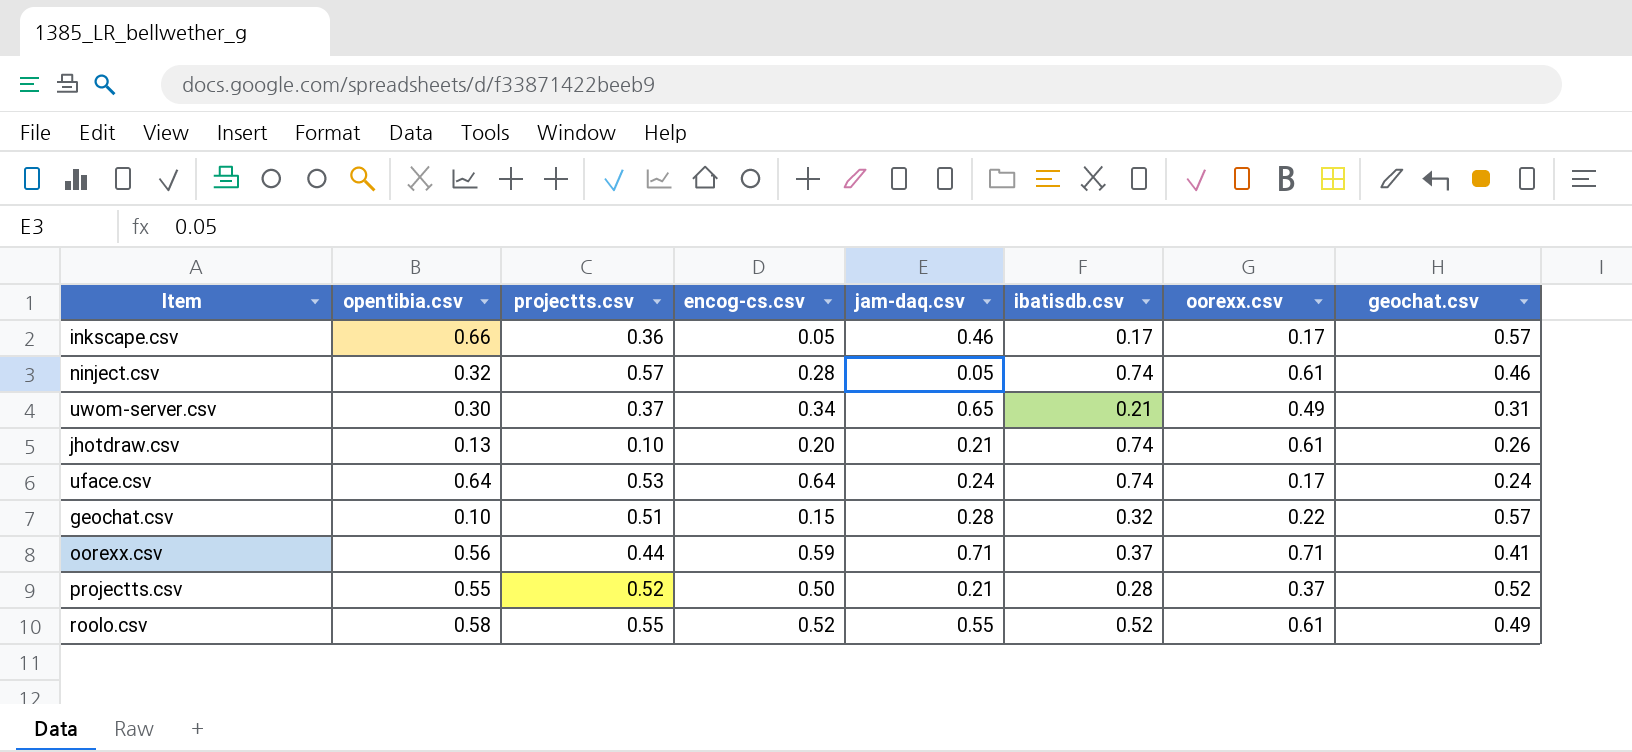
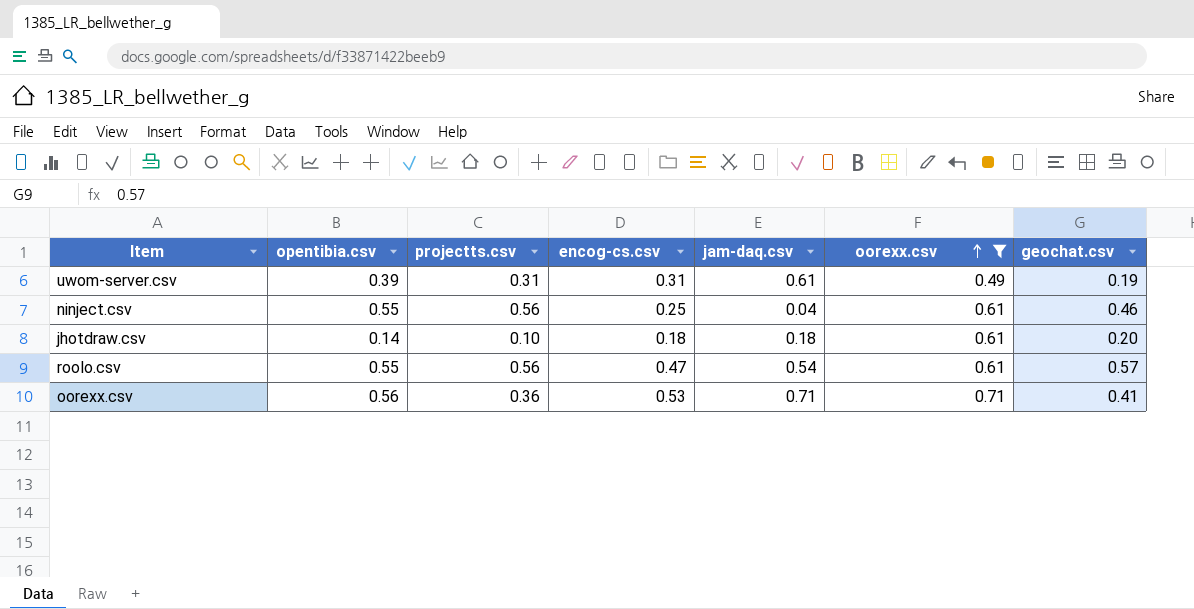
filter: none -> oorexx.csv >= 0.49
row order: none -> oorexx.csv ascending
column ibatisdb.csv | position: 6 -> none
uwom-server.csv | opentibia.csv: 0.30 -> 0.39
uwom-server.csv | projectts.csv: 0.37 -> 0.31
uwom-server.csv | encog-cs.csv: 0.34 -> 0.31
uwom-server.csv | jam-daq.csv: 0.65 -> 0.61
uwom-server.csv | geochat.csv: 0.31 -> 0.19
ninject.csv | opentibia.csv: 0.32 -> 0.55
ninject.csv | projectts.csv: 0.57 -> 0.56
ninject.csv | encog-cs.csv: 0.28 -> 0.25
ninject.csv | jam-daq.csv: 0.05 -> 0.04
jhotdraw.csv | opentibia.csv: 0.13 -> 0.14
jhotdraw.csv | encog-cs.csv: 0.20 -> 0.18
jhotdraw.csv | jam-daq.csv: 0.21 -> 0.18
jhotdraw.csv | geochat.csv: 0.26 -> 0.20
roolo.csv | opentibia.csv: 0.58 -> 0.55
roolo.csv | projectts.csv: 0.55 -> 0.56
roolo.csv | encog-cs.csv: 0.52 -> 0.47
roolo.csv | jam-daq.csv: 0.55 -> 0.54
roolo.csv | geochat.csv: 0.49 -> 0.57
oorexx.csv | projectts.csv: 0.44 -> 0.36
oorexx.csv | encog-cs.csv: 0.59 -> 0.53

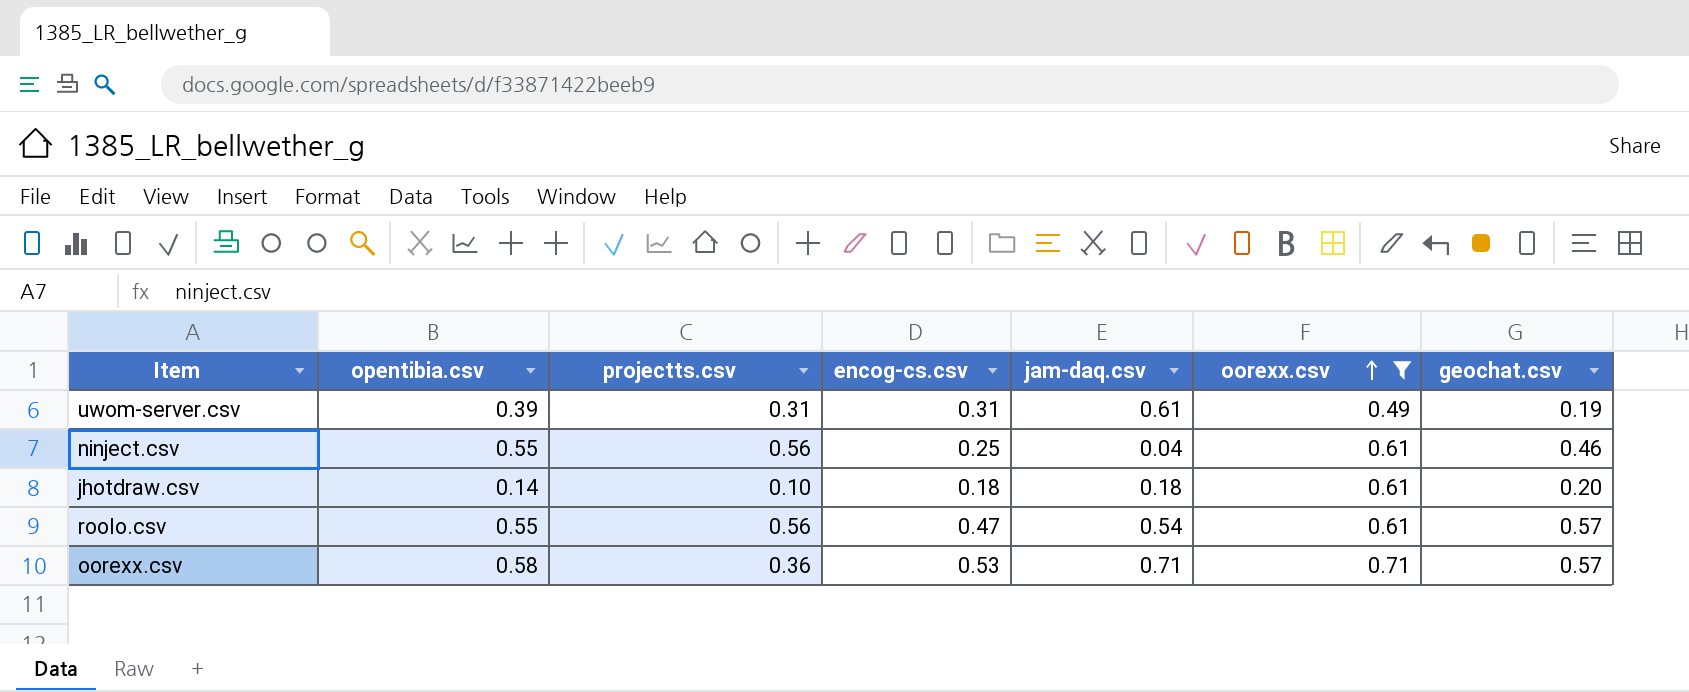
oorexx.csv | opentibia.csv: 0.56 -> 0.58
oorexx.csv | geochat.csv: 0.41 -> 0.57

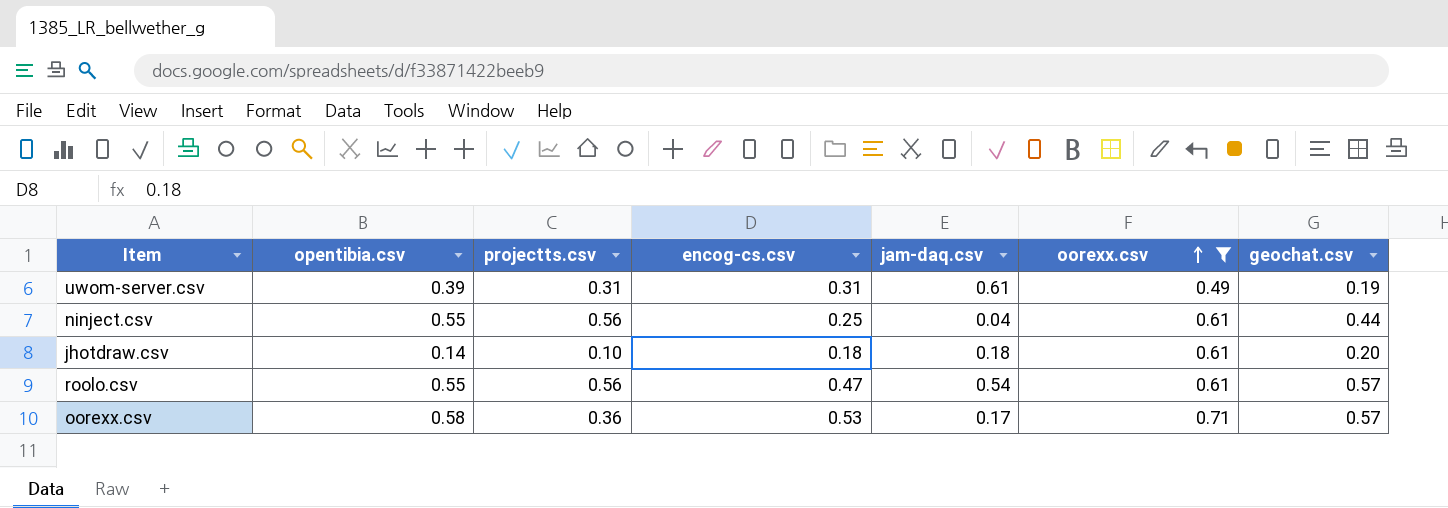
ninject.csv | geochat.csv: 0.46 -> 0.44
oorexx.csv | jam-daq.csv: 0.71 -> 0.17

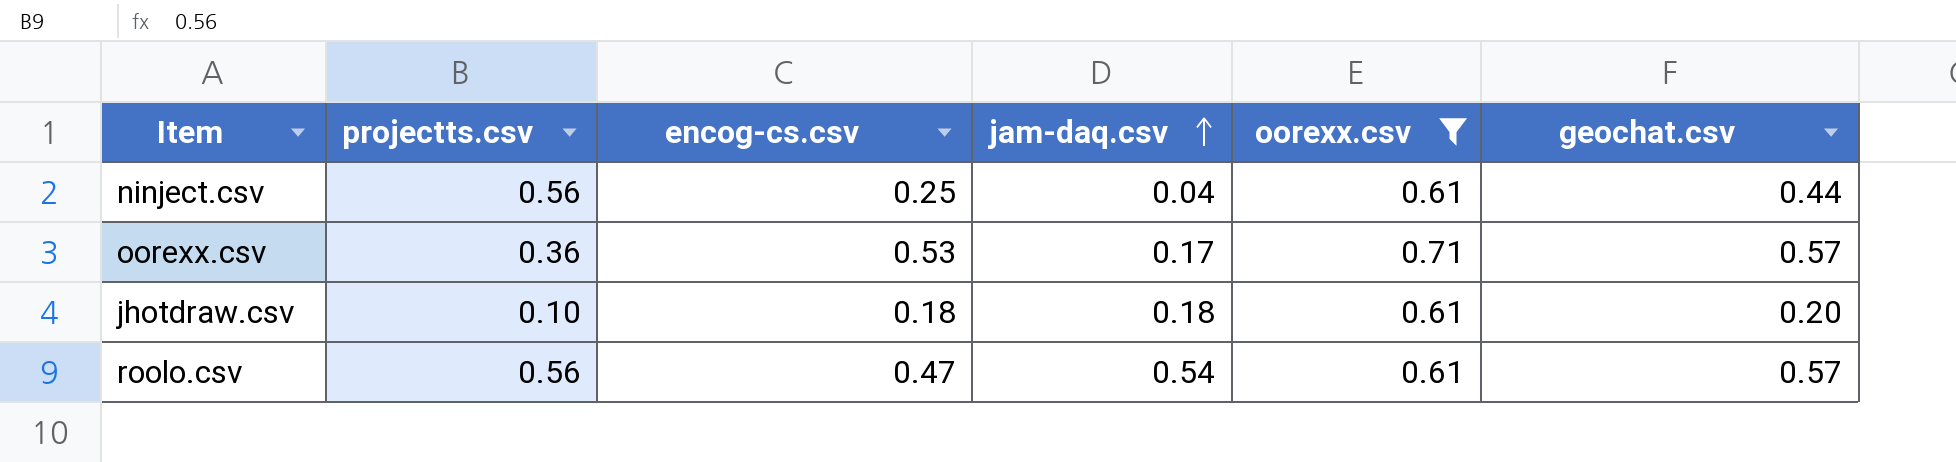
row order: oorexx.csv ascending -> jam-daq.csv ascending
column opentibia.csv | position: 2 -> none
row uwom-server.csv: 0.39 | 0.31 | 0.31 | 0.61 | 0.49 | 0.19 -> none

